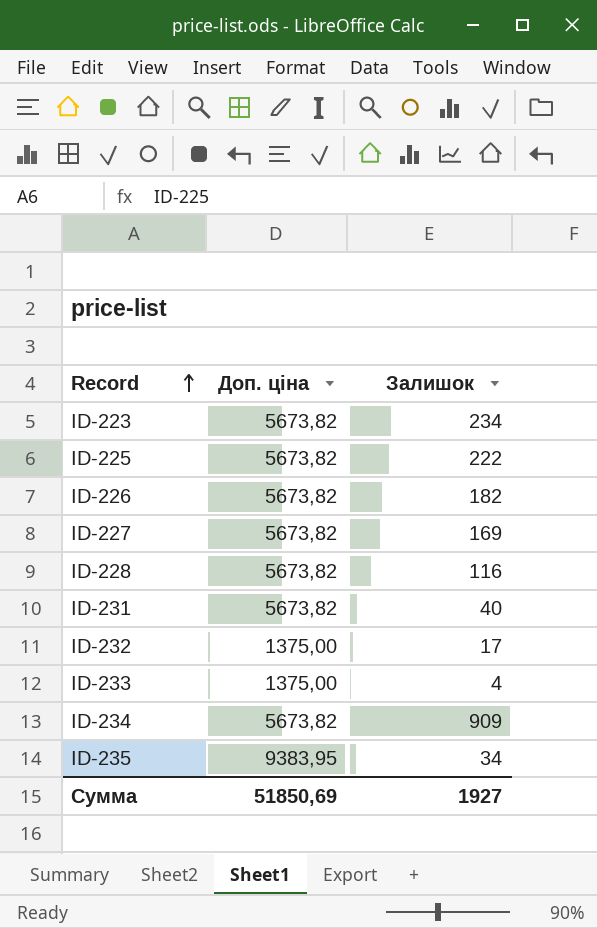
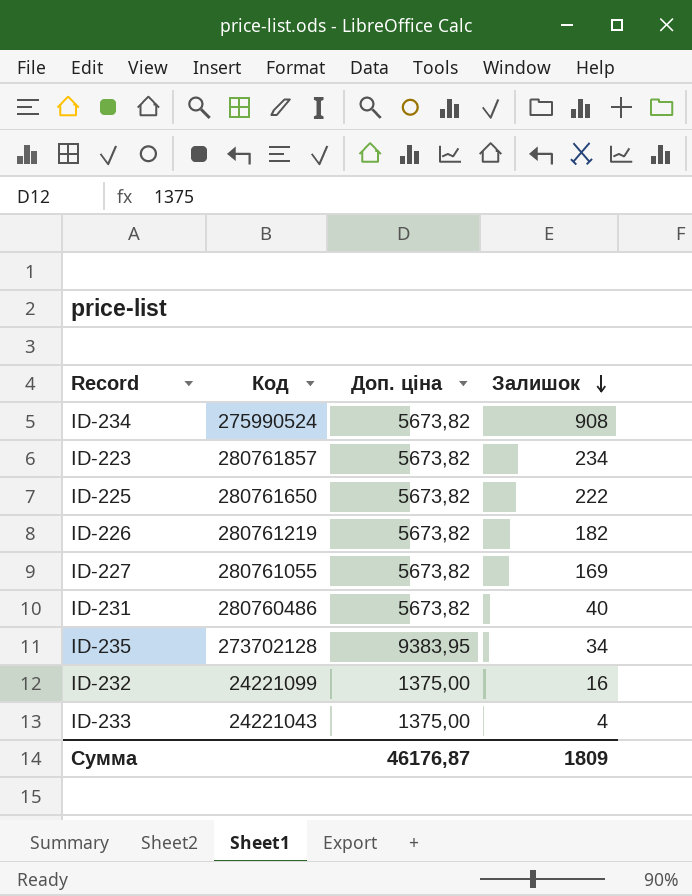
row order: Record ascending -> Залишок descending
column Код | position: none -> 2
row ID-228: 5673,82 | 116 -> none
ID-234 | Залишок: 909 -> 908
ID-232 | Залишок: 17 -> 16
Сумма | Доп. ціна: 51850,69 -> 46176,87
Сумма | Залишок: 1927 -> 1809

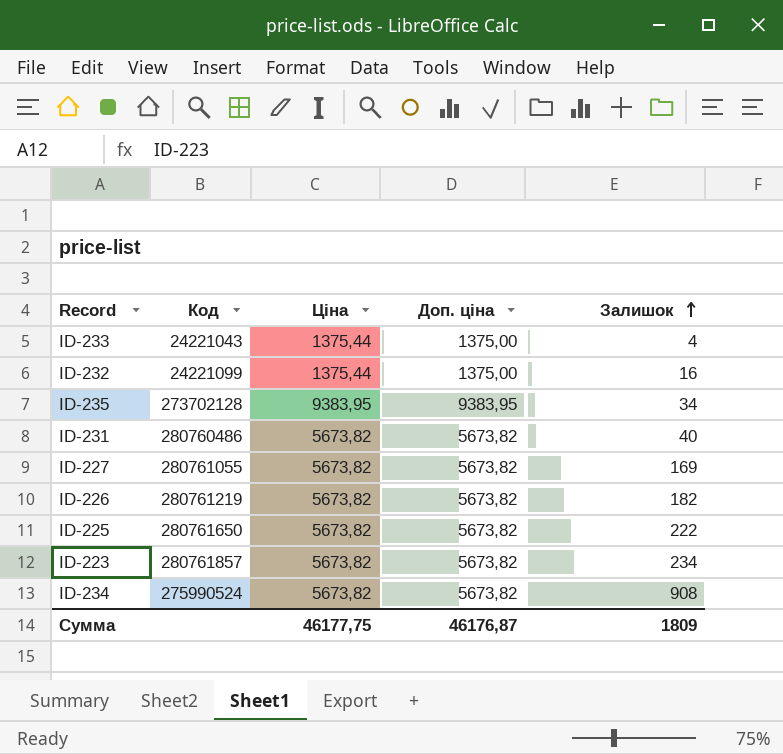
row order: Залишок descending -> Залишок ascending
column Ціна | position: none -> 3

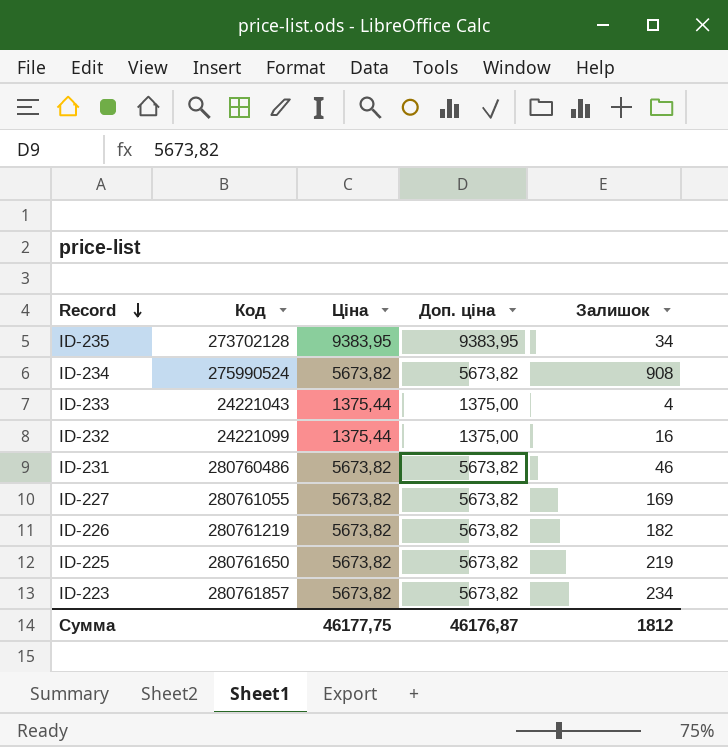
row order: Залишок ascending -> Record descending
ID-231 | Залишок: 40 -> 46
ID-225 | Залишок: 222 -> 219
Сумма | Залишок: 1809 -> 1812

